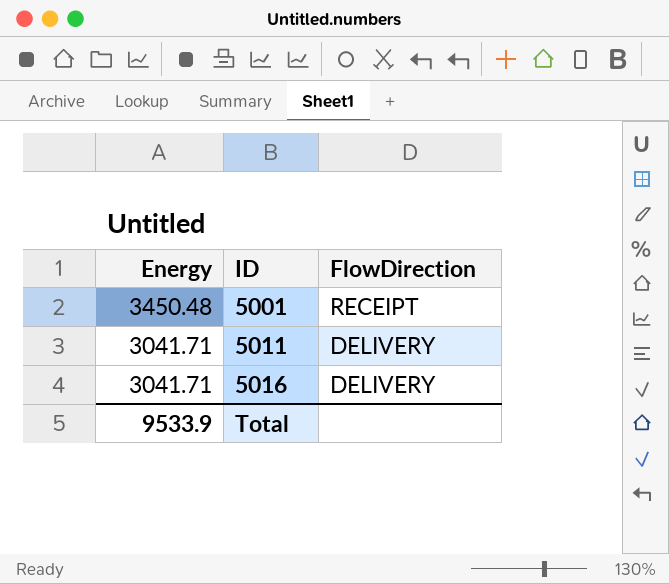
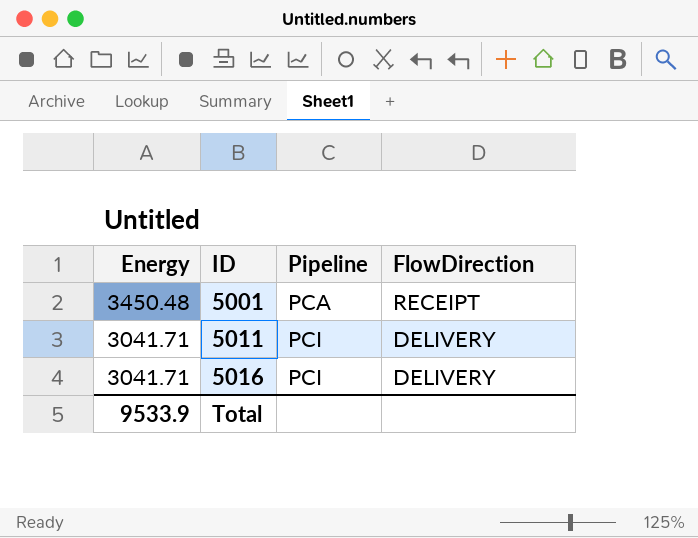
column Pipeline | position: none -> 3

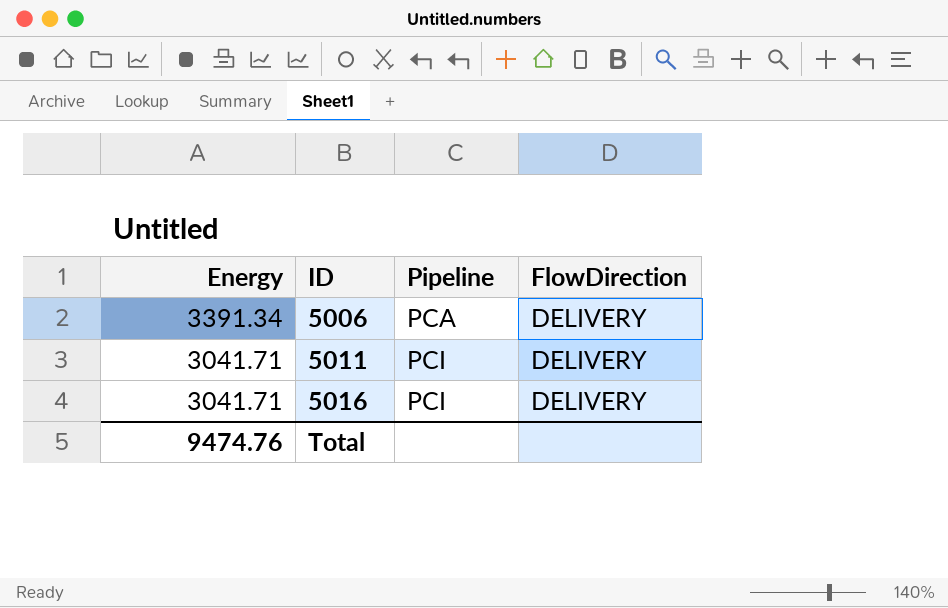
row 5001: 3450.48 | PCA | RECEIPT -> none
row 5006: none -> 3391.34 | PCA | DELIVERY
Total | Energy: 9533.9 -> 9474.76

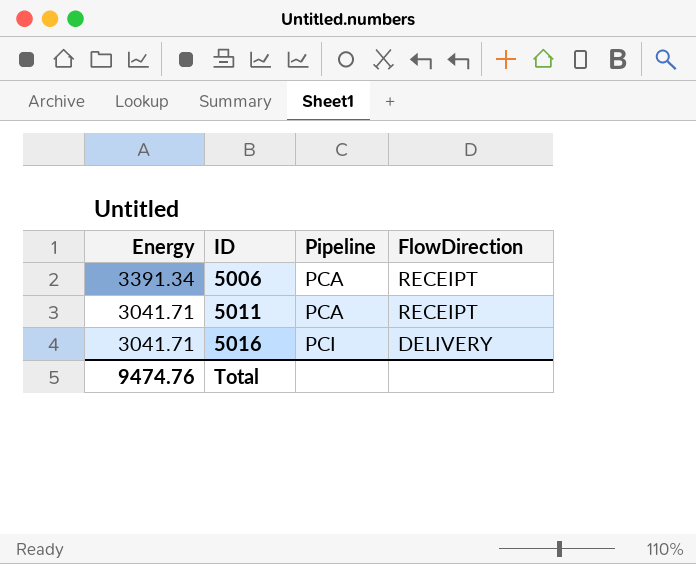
5006 | FlowDirection: DELIVERY -> RECEIPT
5011 | Pipeline: PCI -> PCA
5011 | FlowDirection: DELIVERY -> RECEIPT

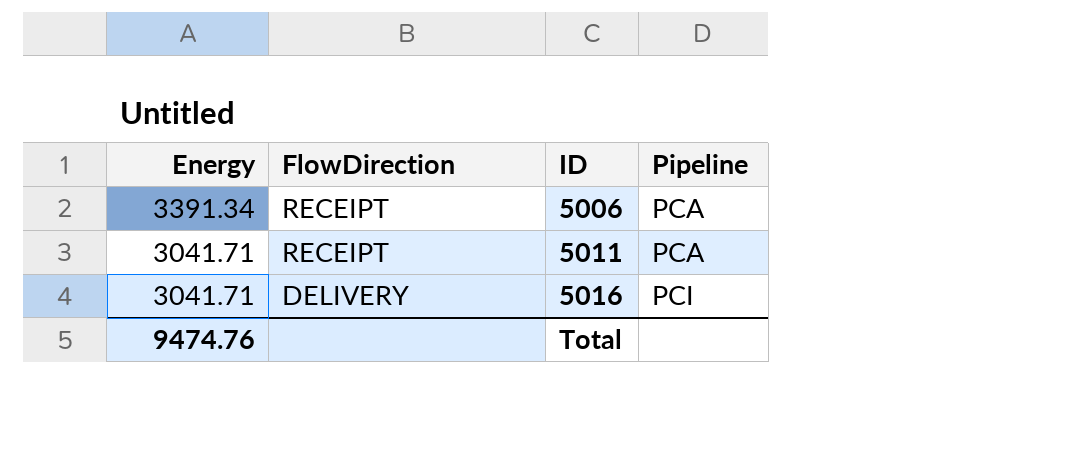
column FlowDirection | position: 4 -> 2

